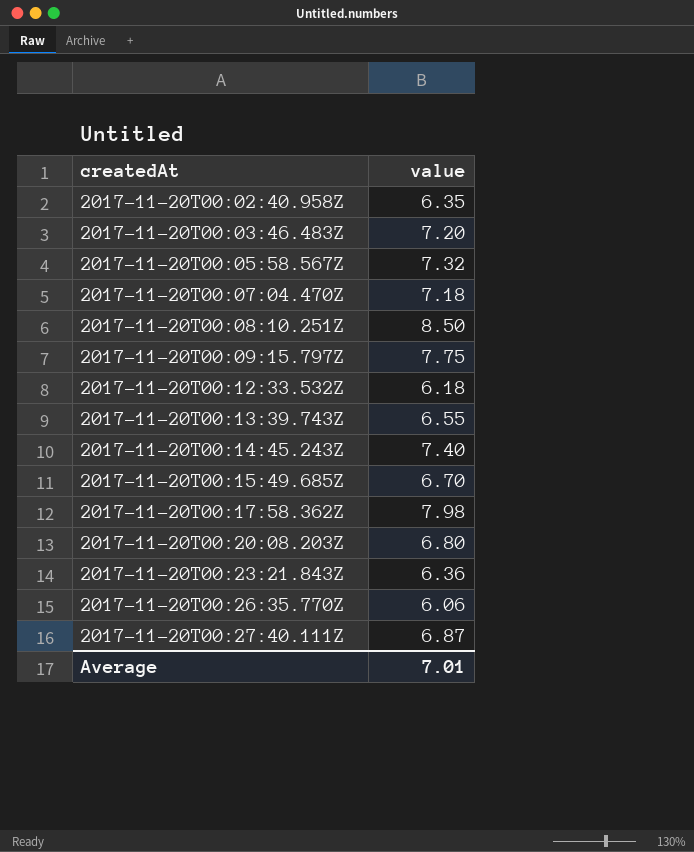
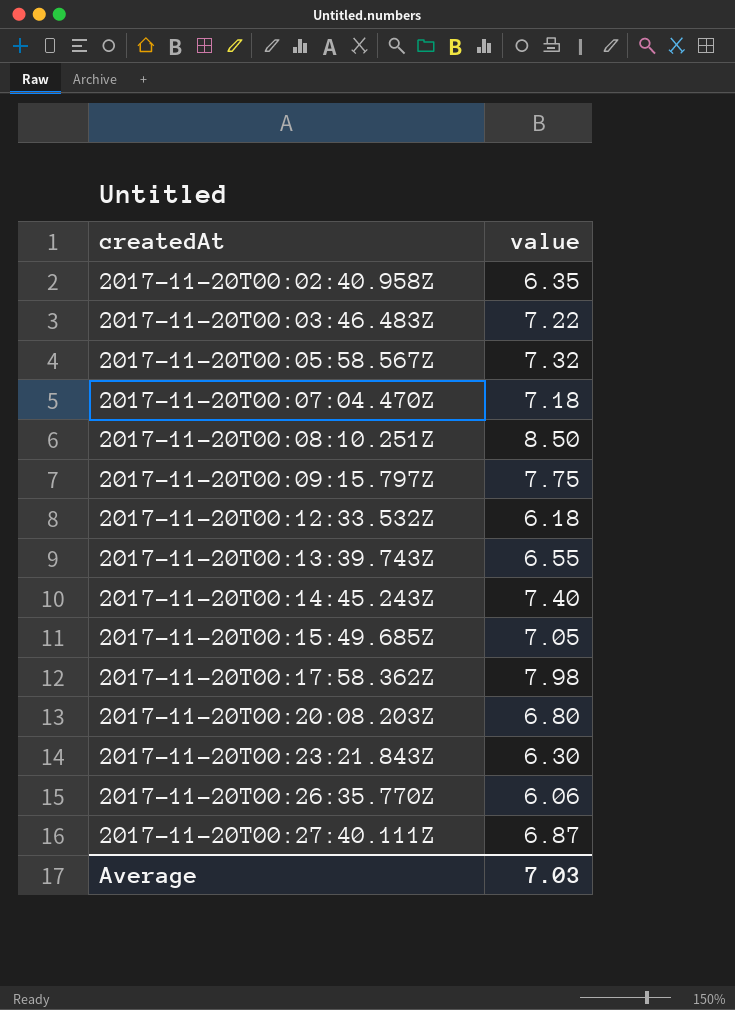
2017-11-20T00:03:46.483Z | value: 7.20 -> 7.22
2017-11-20T00:15:49.685Z | value: 6.70 -> 7.05
2017-11-20T00:23:21.843Z | value: 6.36 -> 6.30
Average | value: 7.01 -> 7.03

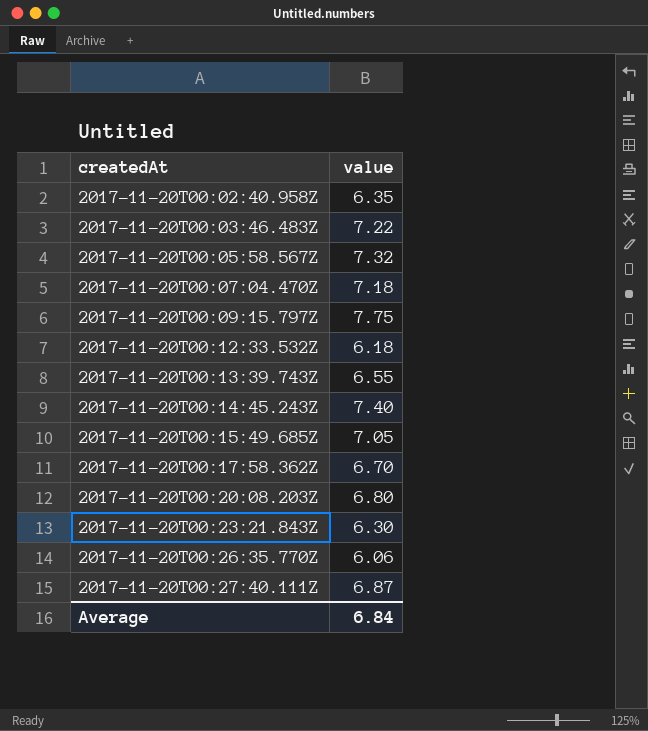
row 2017-11-20T00:08:10.251Z: 8.50 -> none
2017-11-20T00:17:58.362Z | value: 7.98 -> 6.70
Average | value: 7.03 -> 6.84

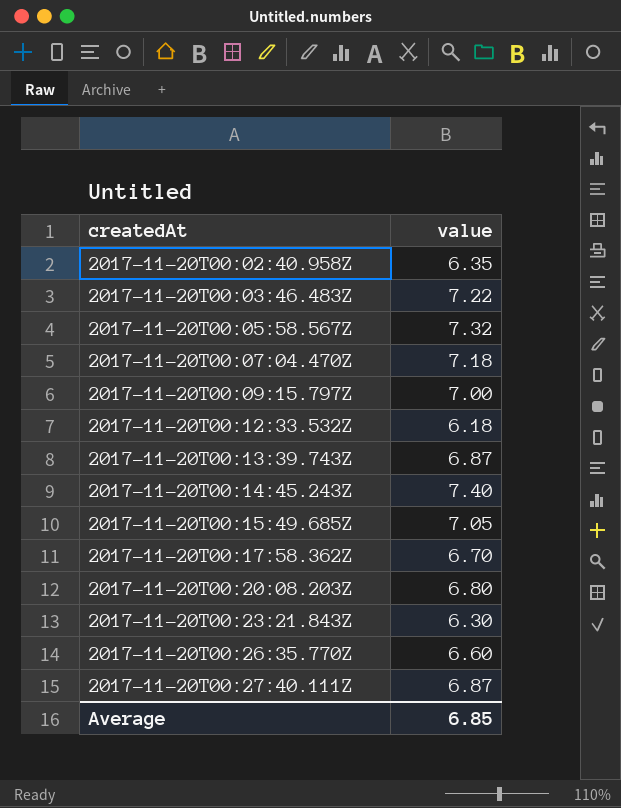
2017-11-20T00:09:15.797Z | value: 7.75 -> 7.00
2017-11-20T00:13:39.743Z | value: 6.55 -> 6.87
2017-11-20T00:26:35.770Z | value: 6.06 -> 6.60
Average | value: 6.84 -> 6.85

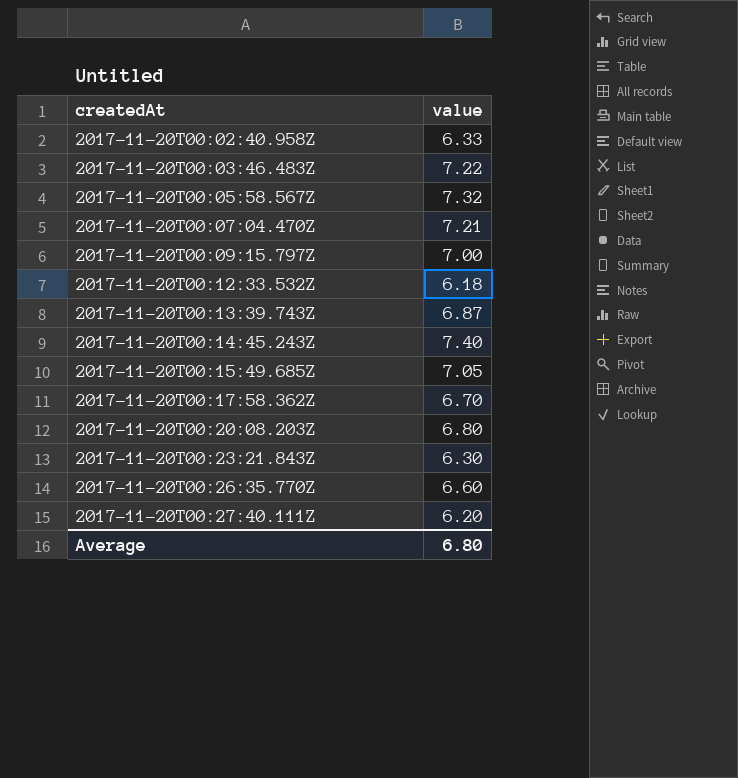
2017-11-20T00:02:40.958Z | value: 6.35 -> 6.33
2017-11-20T00:07:04.470Z | value: 7.18 -> 7.21
2017-11-20T00:27:40.111Z | value: 6.87 -> 6.20
Average | value: 6.85 -> 6.80

